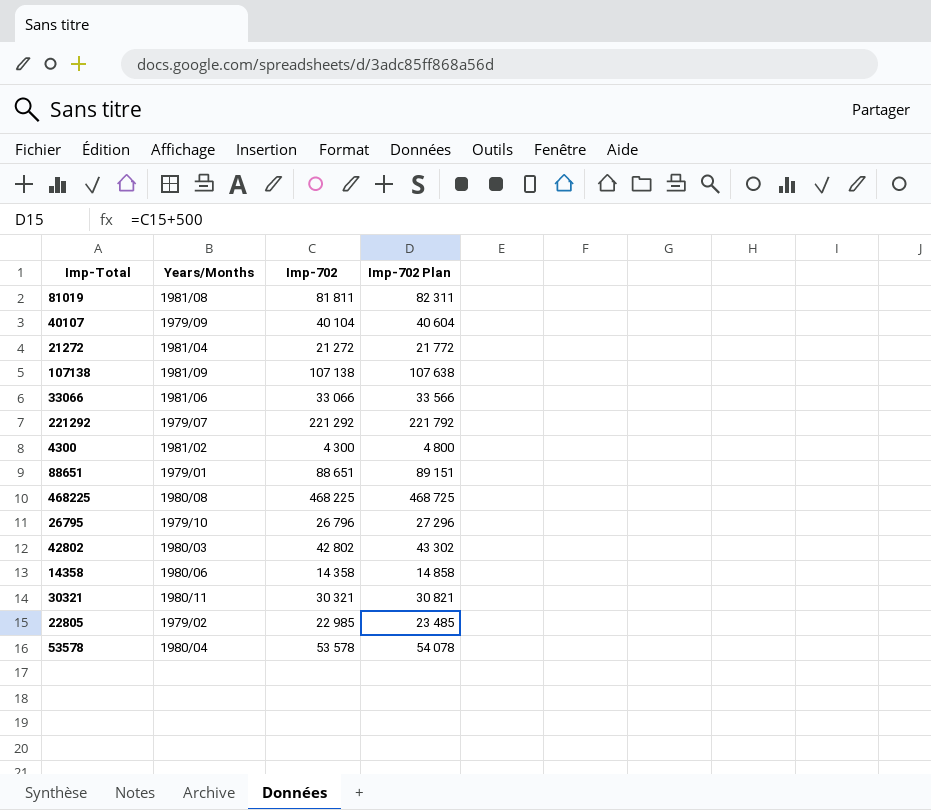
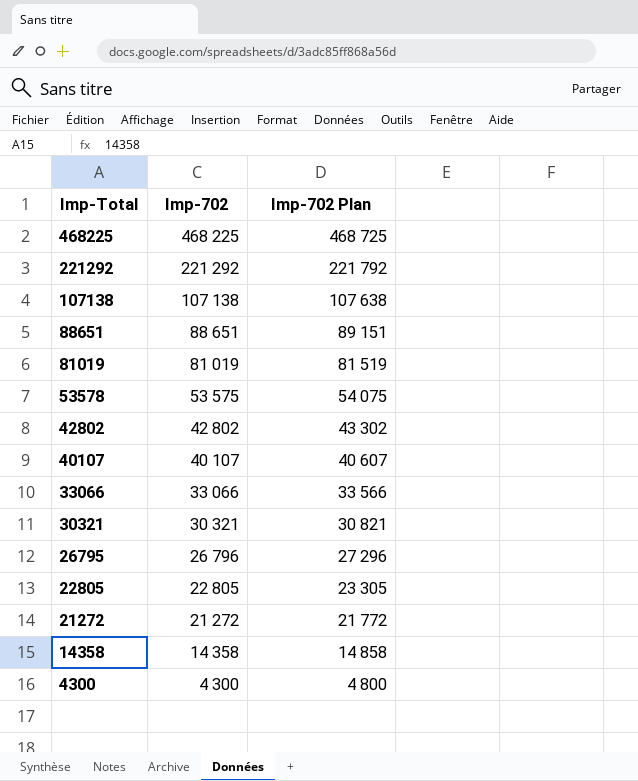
row order: none -> Imp-Total descending
column Years/Months | position: 2 -> none
81019 | Imp-702: 81 811 -> 81 019
81019 | Imp-702 Plan: 82 311 -> 81 519
53578 | Imp-702: 53 578 -> 53 575
53578 | Imp-702 Plan: 54 078 -> 54 075
40107 | Imp-702: 40 104 -> 40 107
40107 | Imp-702 Plan: 40 604 -> 40 607
22805 | Imp-702: 22 985 -> 22 805
22805 | Imp-702 Plan: 23 485 -> 23 305

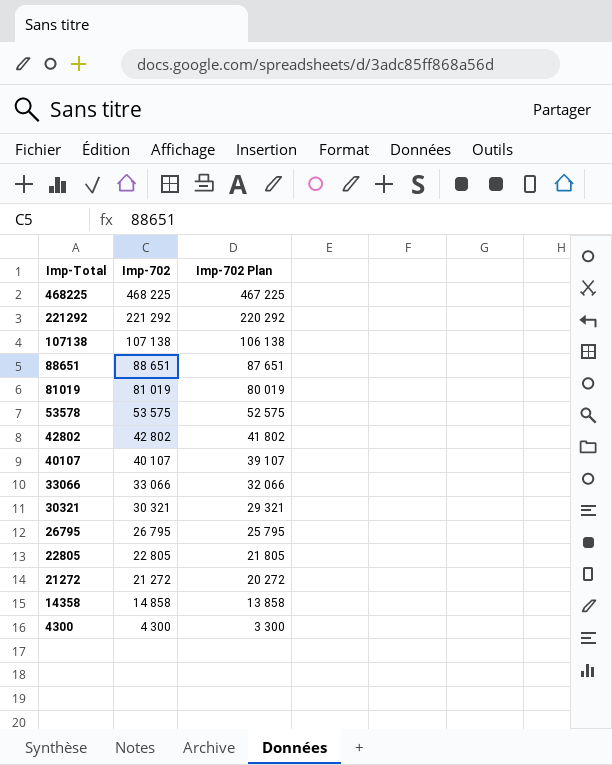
column Imp-702 Plan | formula: [Imp-702] + 500 -> [Imp-702] - 1000
26795 | Imp-702: 26 796 -> 26 795
14358 | Imp-702: 14 358 -> 14 858

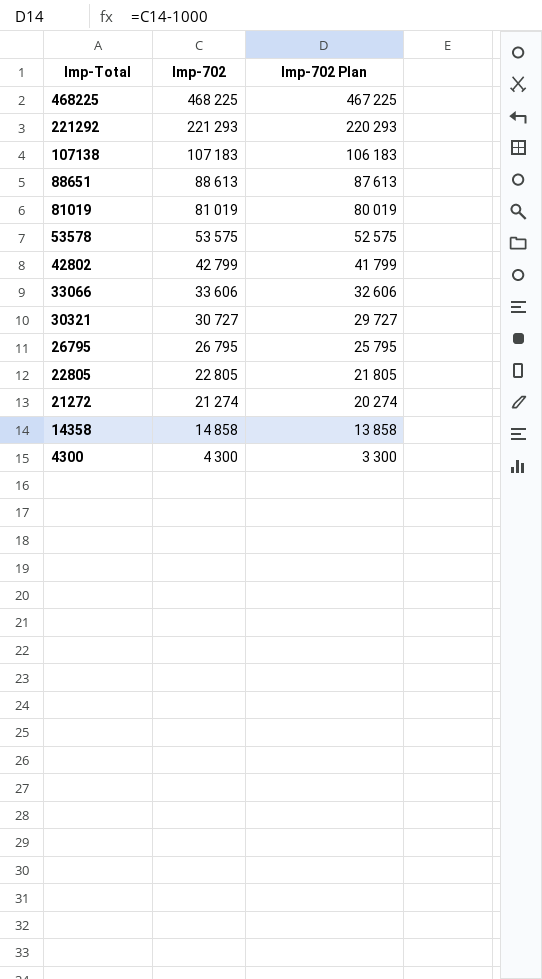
row 40107: 40 107 | 39 107 -> none
221292 | Imp-702: 221 292 -> 221 293
221292 | Imp-702 Plan: 220 292 -> 220 293
107138 | Imp-702: 107 138 -> 107 183
107138 | Imp-702 Plan: 106 138 -> 106 183
88651 | Imp-702: 88 651 -> 88 613
88651 | Imp-702 Plan: 87 651 -> 87 613
42802 | Imp-702: 42 802 -> 42 799
42802 | Imp-702 Plan: 41 802 -> 41 799
33066 | Imp-702: 33 066 -> 33 606
33066 | Imp-702 Plan: 32 066 -> 32 606
30321 | Imp-702: 30 321 -> 30 727
30321 | Imp-702 Plan: 29 321 -> 29 727
21272 | Imp-702: 21 272 -> 21 274
21272 | Imp-702 Plan: 20 272 -> 20 274

